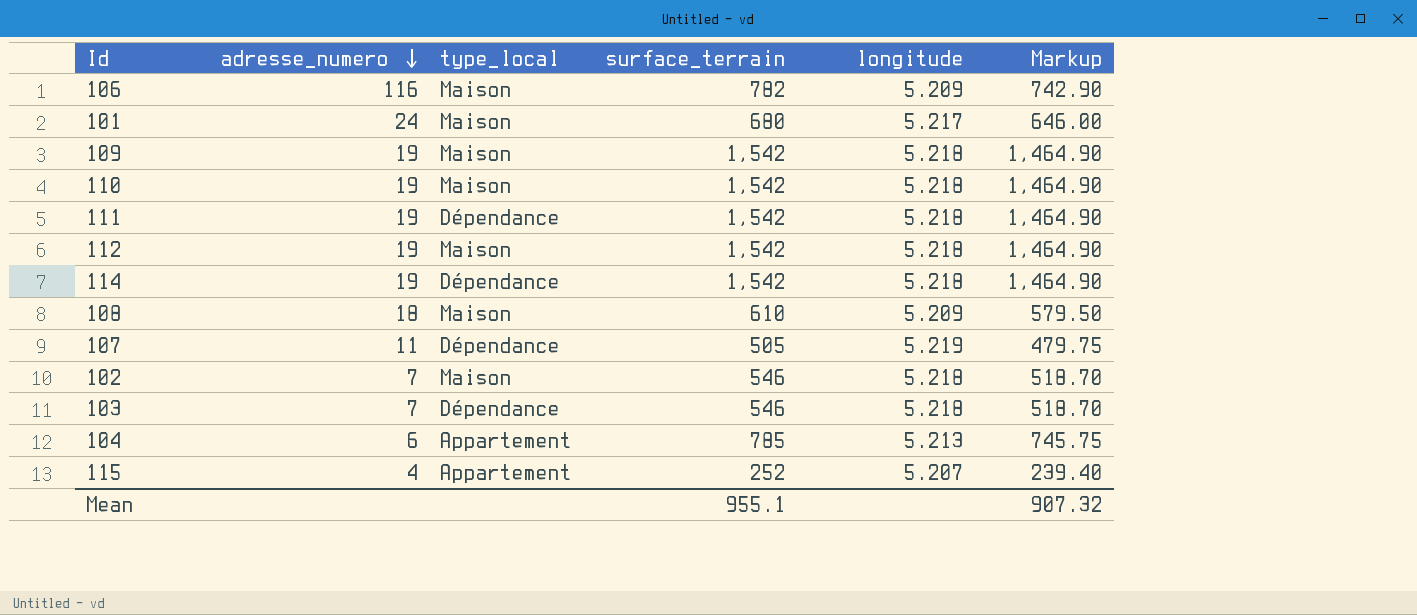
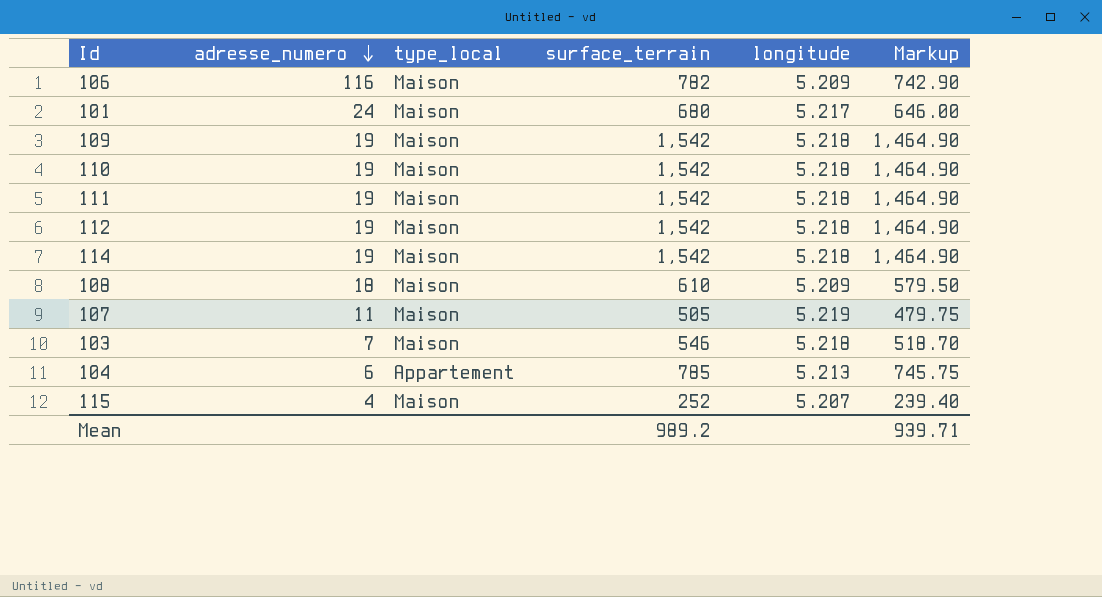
row 102: 7 | Maison | 546 | 5.218 | 518.70 -> none
111 | type_local: Dépendance -> Maison
114 | type_local: Dépendance -> Maison
107 | type_local: Dépendance -> Maison
103 | type_local: Dépendance -> Maison
115 | type_local: Appartement -> Maison
Mean | surface_terrain: 955.1 -> 989.2
Mean | Markup: 907.32 -> 939.71

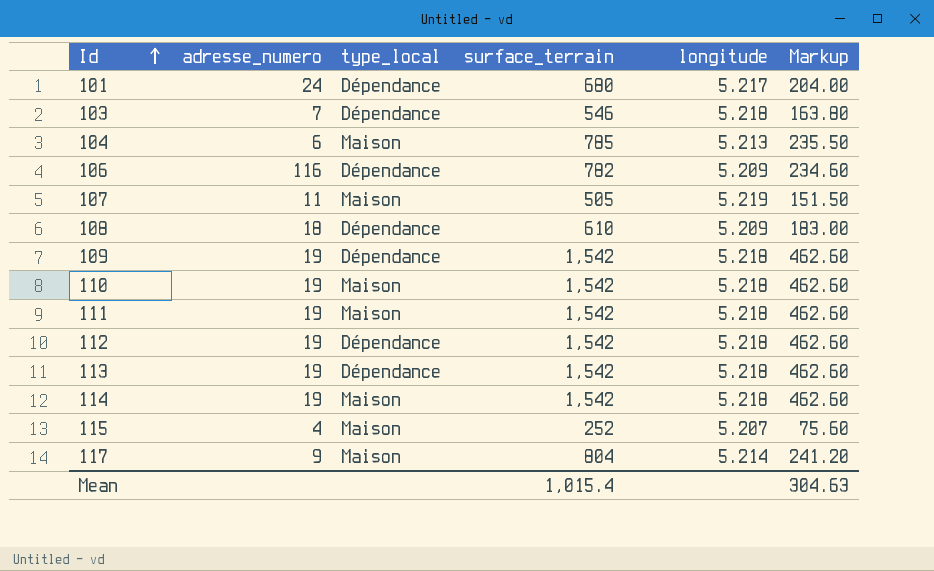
row order: adresse_numero descending -> Id ascending
column Markup | formula: [surface_terrain] * 0.95 -> [surface_terrain] * 0.3
101 | type_local: Maison -> Dépendance
103 | type_local: Maison -> Dépendance
104 | type_local: Appartement -> Maison
106 | type_local: Maison -> Dépendance
108 | type_local: Maison -> Dépendance
109 | type_local: Maison -> Dépendance
112 | type_local: Maison -> Dépendance
row 113: none -> 19 | Dépendance | 1,542 | 5.218 | 462.60
row 117: none -> 9 | Maison | 804 | 5.214 | 241.20
Mean | surface_terrain: 989.2 -> 1,015.4
Mean | Markup: 939.71 -> 304.63

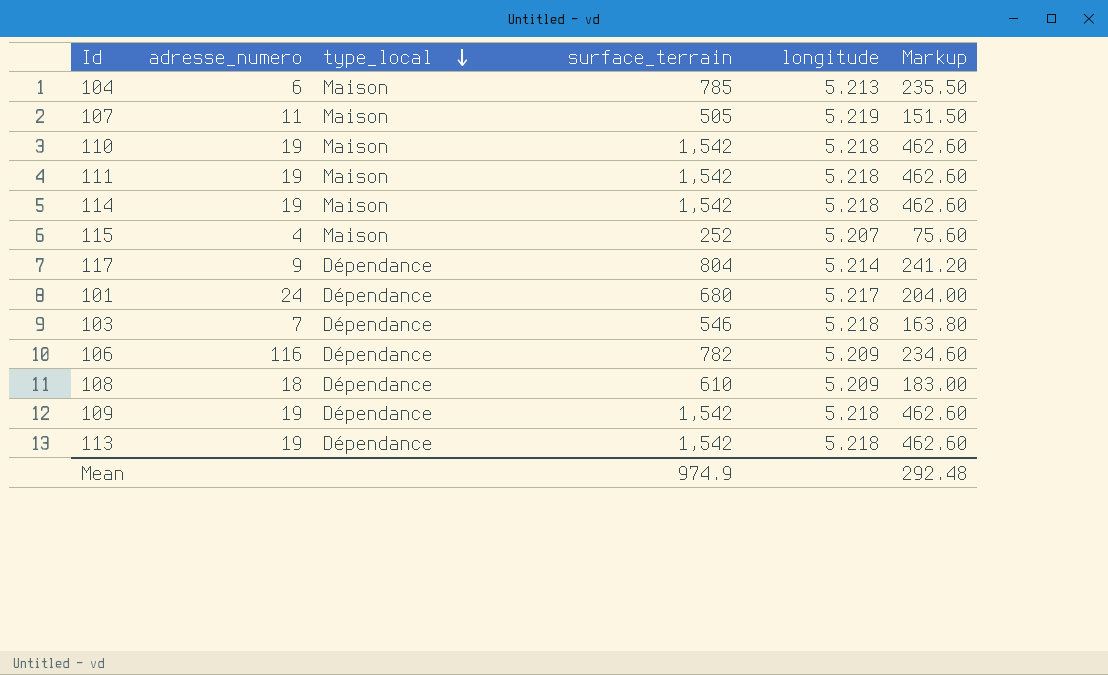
row order: Id ascending -> type_local descending
row 112: 19 | Dépendance | 1,542 | 5.218 | 462.60 -> none
117 | type_local: Maison -> Dépendance
Mean | surface_terrain: 1,015.4 -> 974.9
Mean | Markup: 304.63 -> 292.48

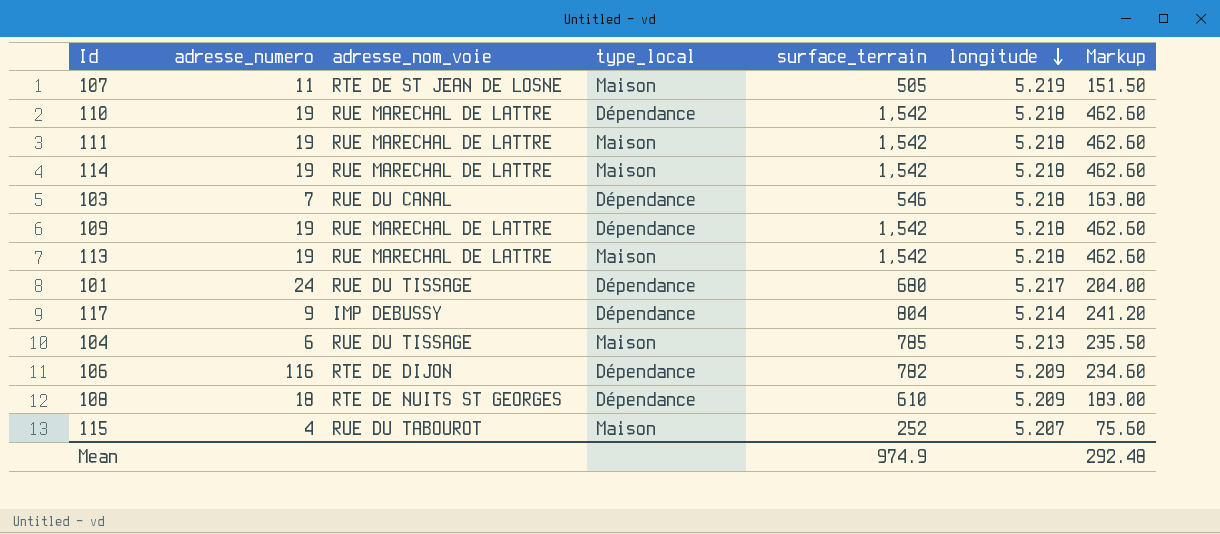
row order: type_local descending -> longitude descending
column adresse_nom_voie | position: none -> 3
110 | type_local: Maison -> Dépendance
113 | type_local: Dépendance -> Maison

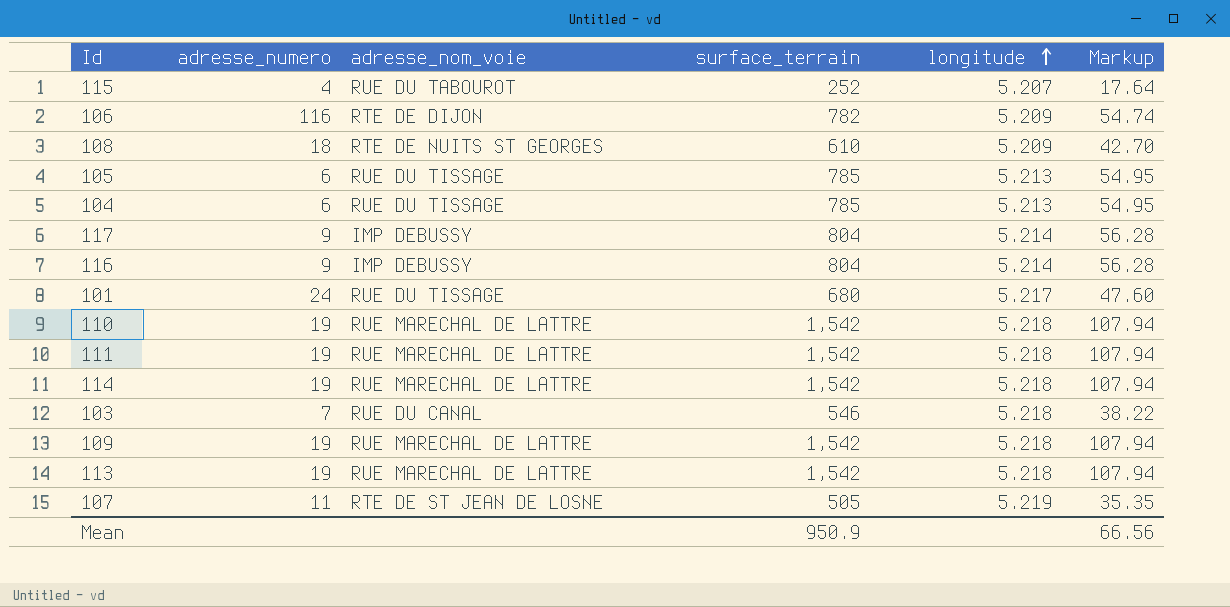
row order: longitude descending -> longitude ascending
column type_local | position: 4 -> none
column Markup | formula: [surface_terrain] * 0.3 -> [surface_terrain] * 0.07
row 105: none -> 6 | RUE DU TISSAGE | 785 | 5.213 | 54.95
row 116: none -> 9 | IMP DEBUSSY | 804 | 5.214 | 56.28
Mean | surface_terrain: 974.9 -> 950.9
Mean | Markup: 292.48 -> 66.56

